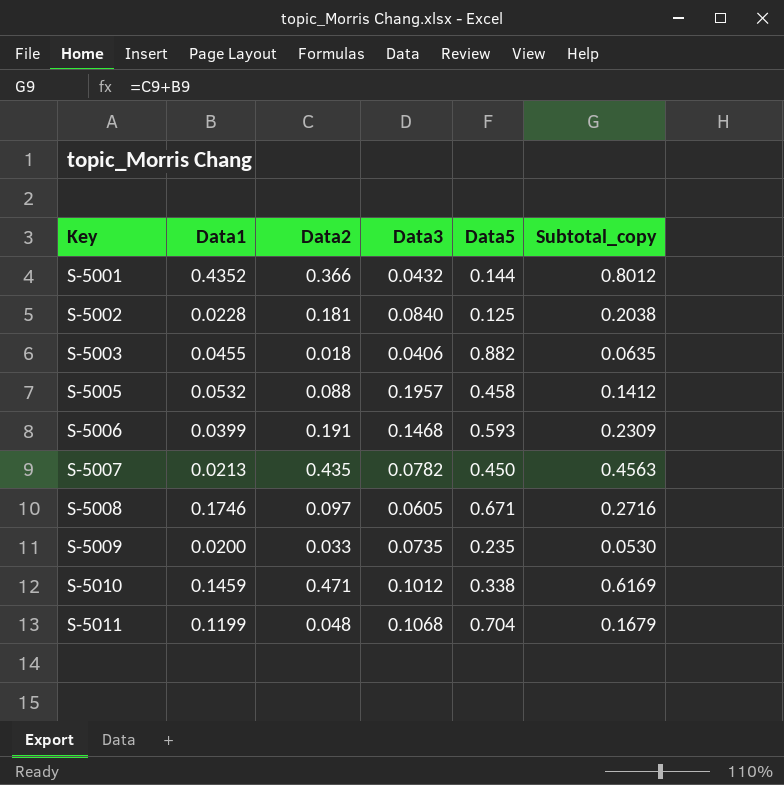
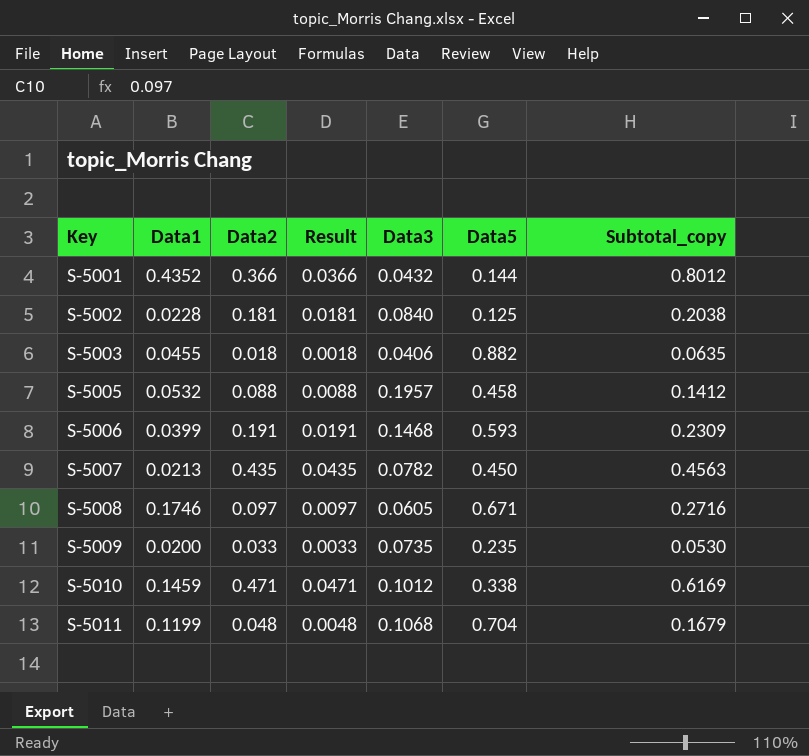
column Result | formula: none -> [Data2] * 0.1

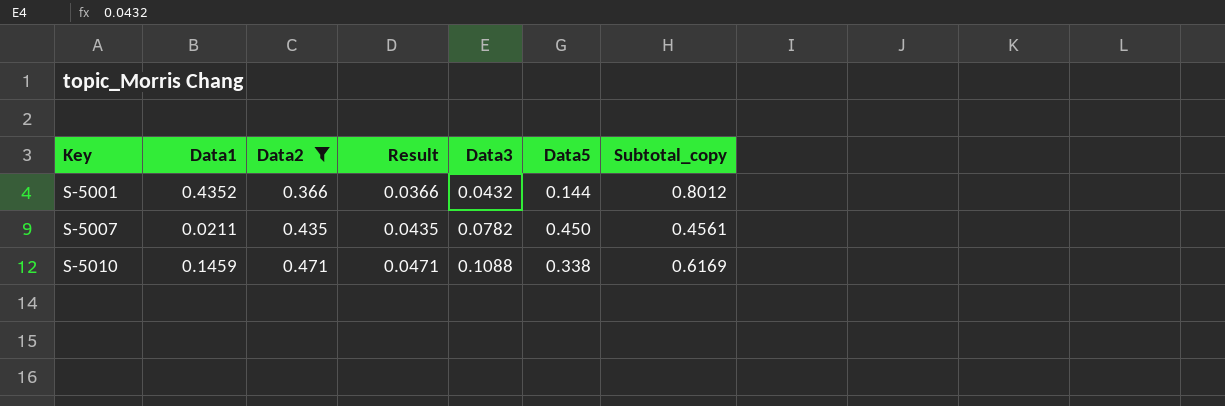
filter: none -> Data2 >= 0.366
S-5007 | Data1: 0.0213 -> 0.0211
S-5007 | Subtotal_copy: 0.4563 -> 0.4561
S-5010 | Data3: 0.1012 -> 0.1088

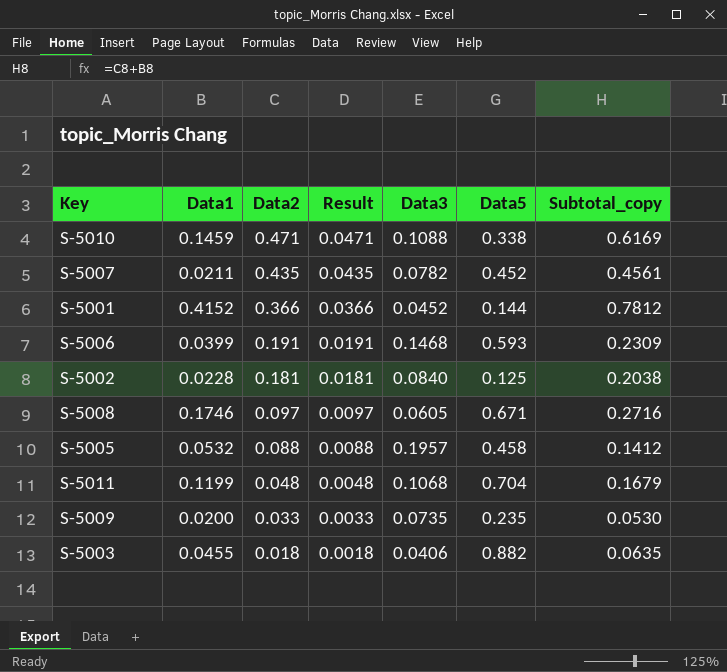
filter: Data2 >= 0.366 -> none
row order: Key ascending -> Data2 descending
S-5007 | Data5: 0.450 -> 0.452
S-5001 | Data1: 0.4352 -> 0.4152
S-5001 | Data3: 0.0432 -> 0.0452
S-5001 | Subtotal_copy: 0.8012 -> 0.7812

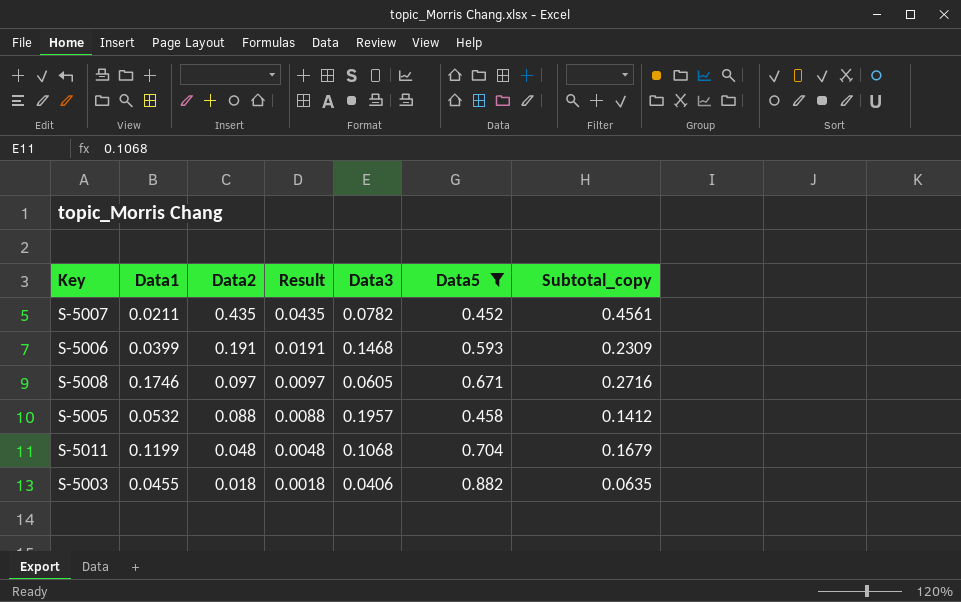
filter: none -> Data5 >= 0.452

